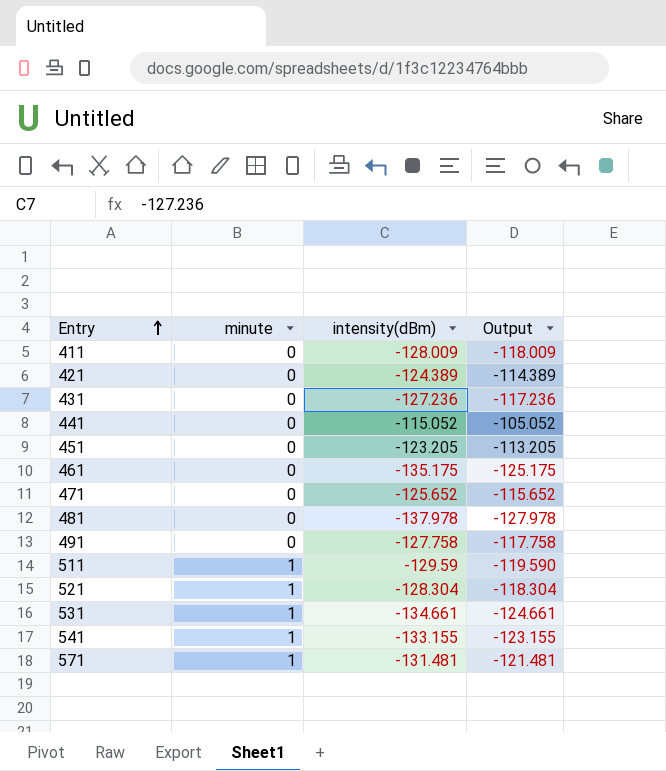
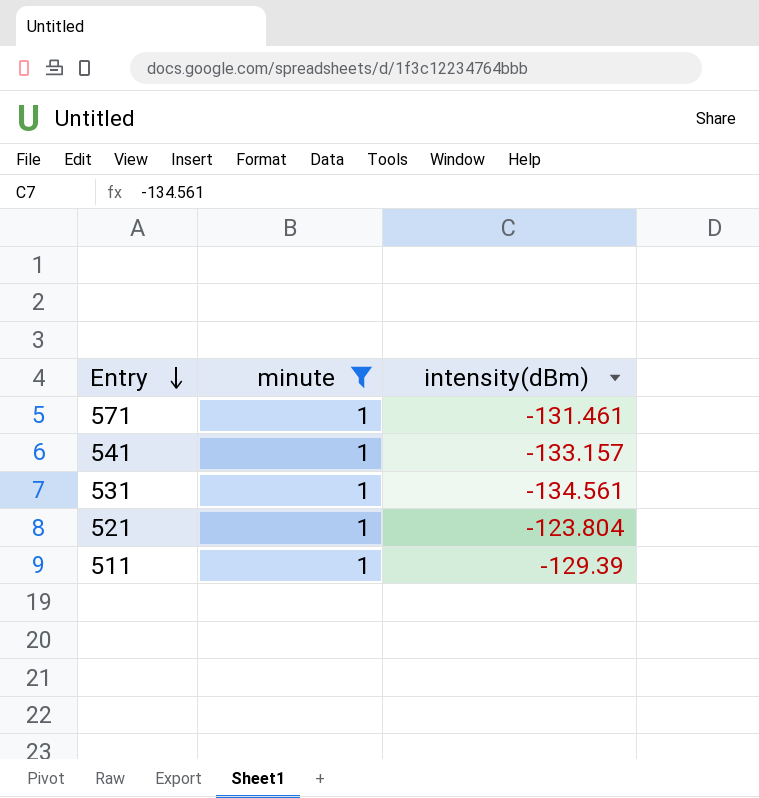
filter: none -> minute = 1
row order: Entry ascending -> Entry descending
column Output | formula: [intensity(dBm)] + 10 -> none
571 | intensity(dBm): -131.481 -> -131.461
541 | intensity(dBm): -133.155 -> -133.157
531 | intensity(dBm): -134.661 -> -134.561
521 | intensity(dBm): -128.304 -> -123.804
511 | intensity(dBm): -129.59 -> -129.39

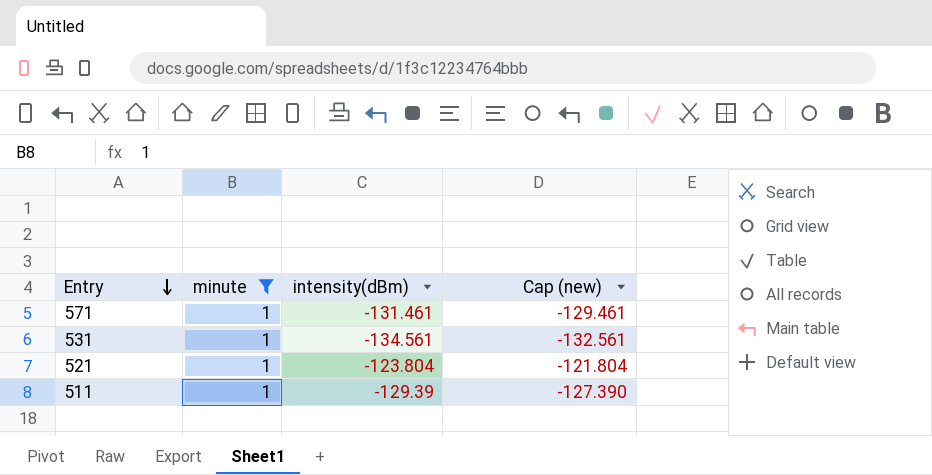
column Cap (new) | formula: none -> [intensity(dBm)] + 2
row 541: 1 | -133.157 -> none

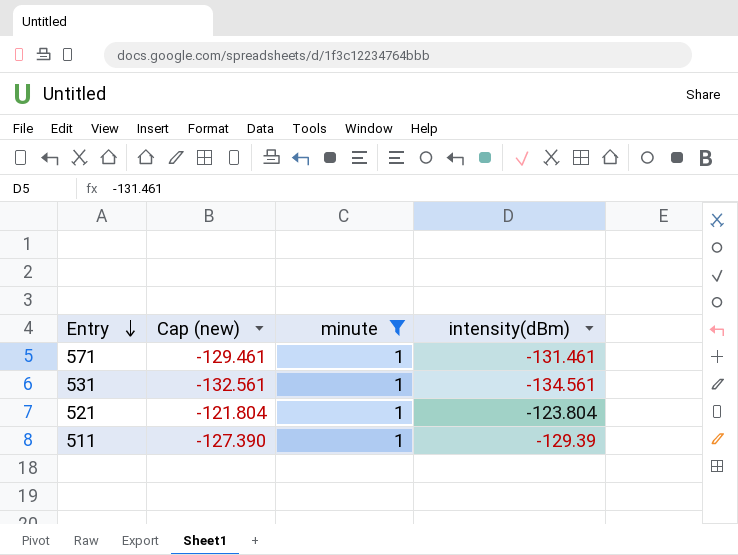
column Cap (new) | position: 4 -> 2

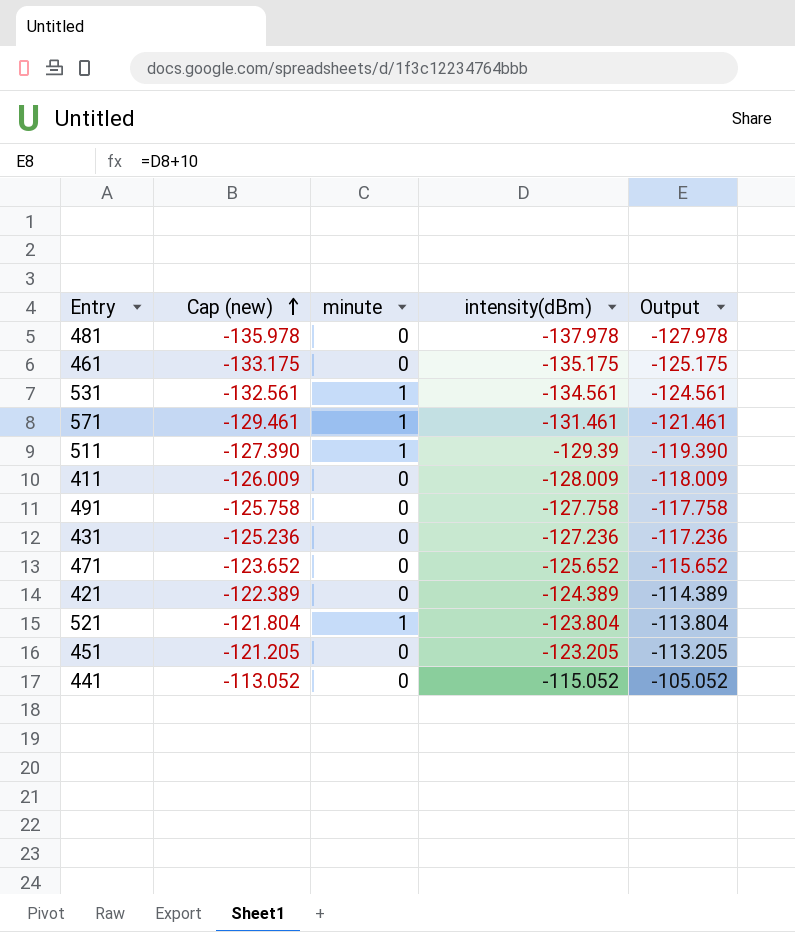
filter: minute = 1 -> none
row order: Entry descending -> Cap (new) ascending
column Output | formula: none -> [intensity(dBm)] + 10

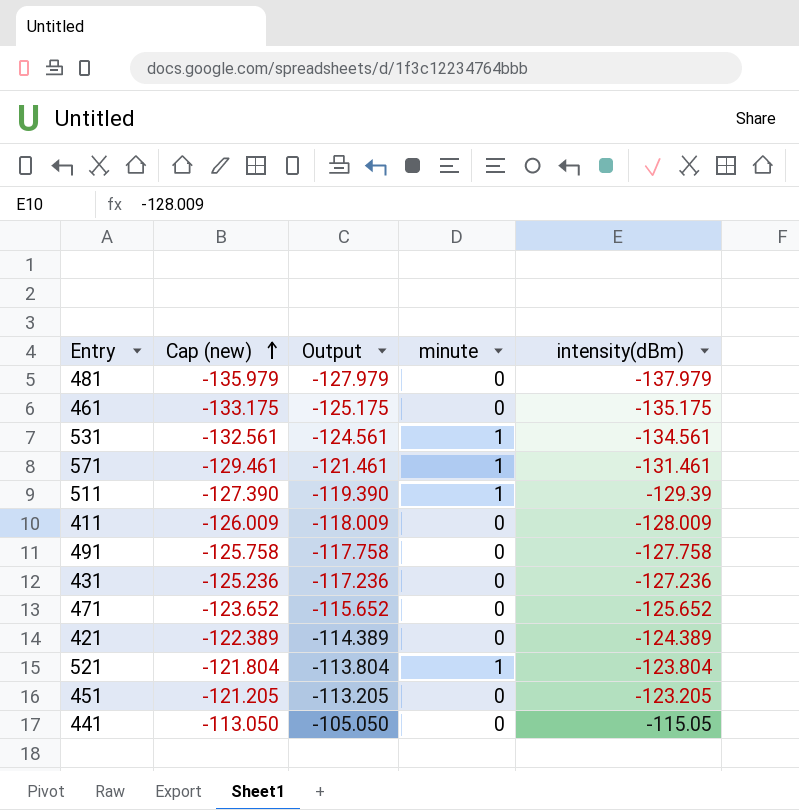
column Output | position: 5 -> 3
481 | Cap (new): -135.978 -> -135.979
481 | Output: -127.978 -> -127.979
481 | intensity(dBm): -137.978 -> -137.979
441 | Cap (new): -113.052 -> -113.050
441 | Output: -105.052 -> -105.050
441 | intensity(dBm): -115.052 -> -115.05

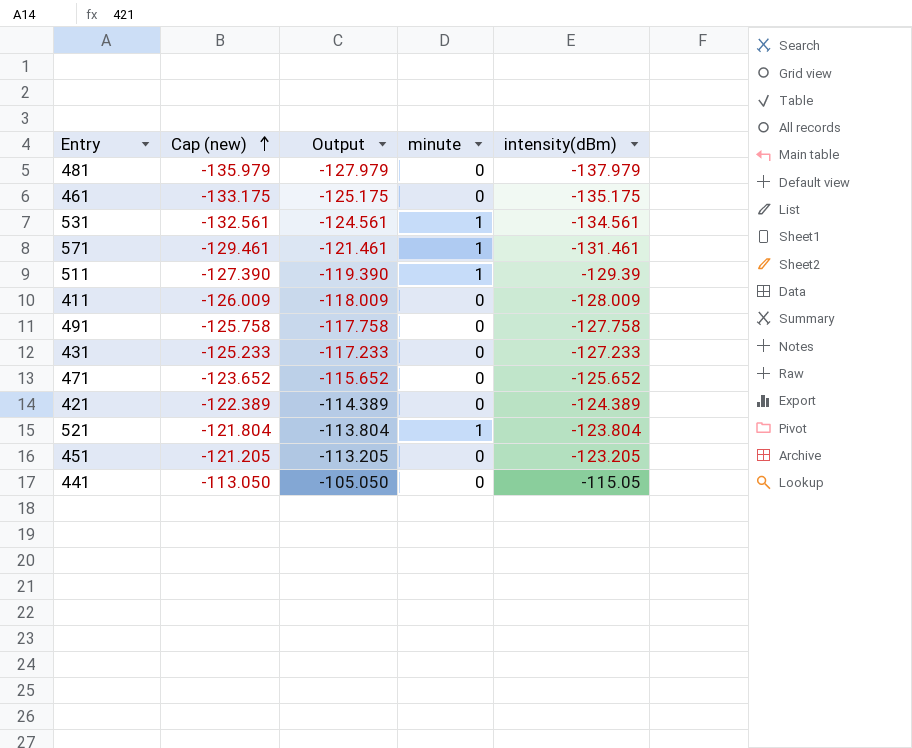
431 | Cap (new): -125.236 -> -125.233
431 | Output: -117.236 -> -117.233
431 | intensity(dBm): -127.236 -> -127.233

